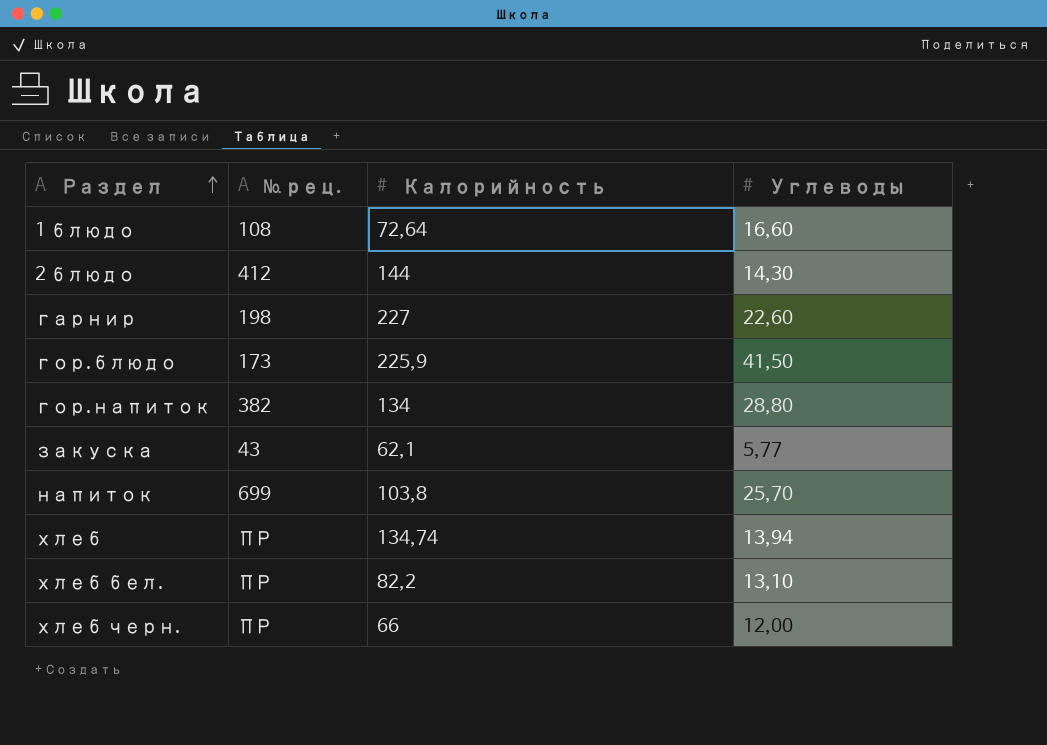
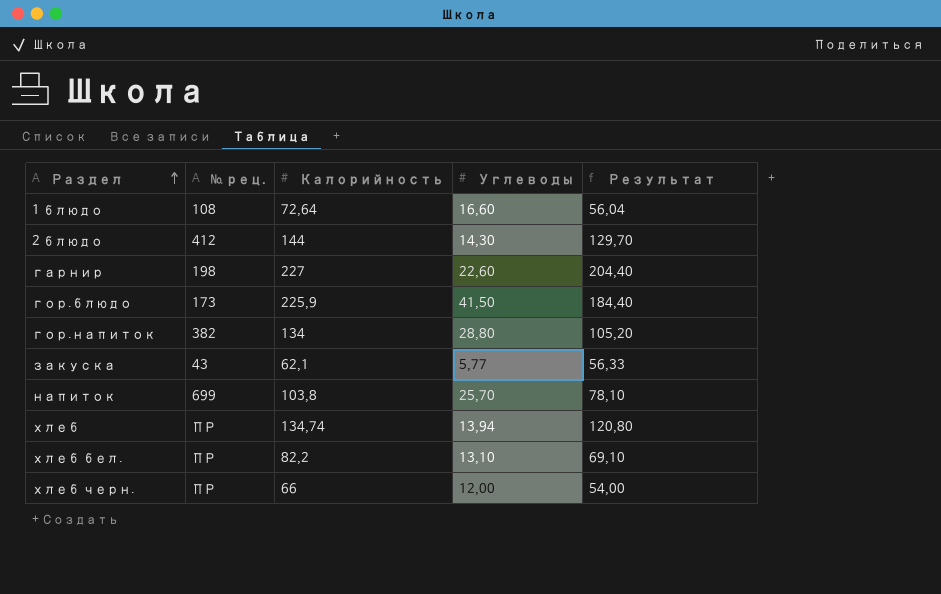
column Результат | formula: none -> [Калорийность] - [Углеводы]

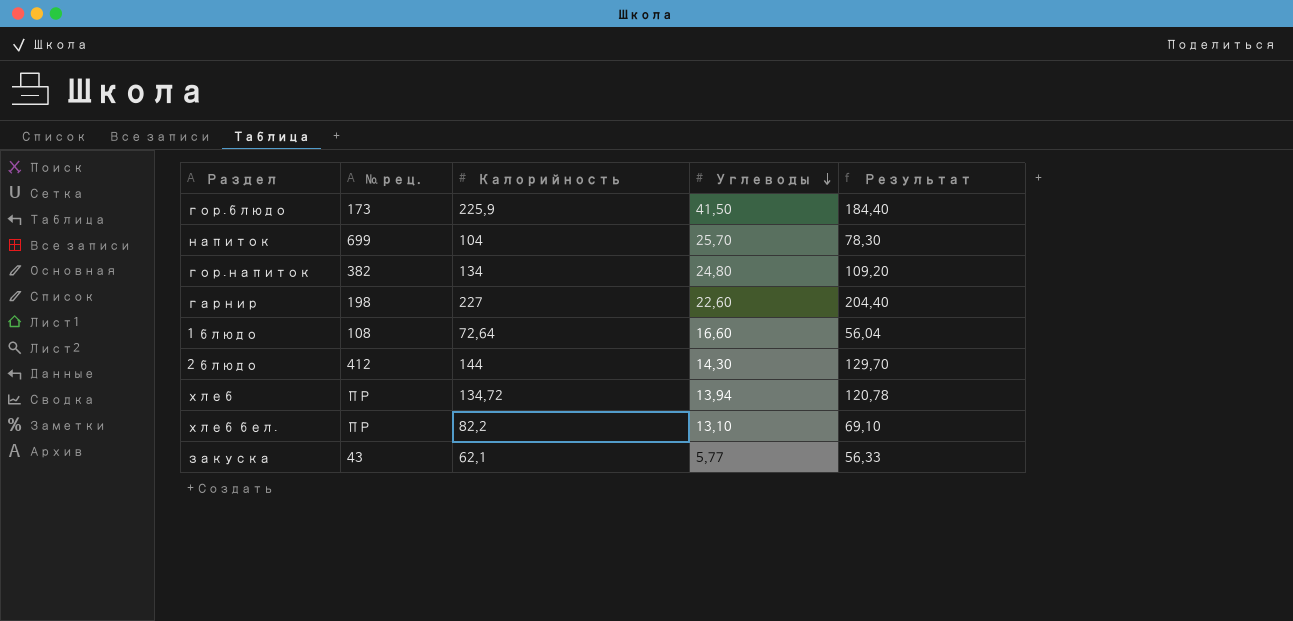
row order: Раздел ascending -> Углеводы descending
row хлеб черн.: ПР | 66 | 12,00 | 54,00 -> none
напиток | Калорийность: 103,8 -> 104
напиток | Результат: 78,10 -> 78,30
гор.напиток | Углеводы: 28,80 -> 24,80
гор.напиток | Результат: 105,20 -> 109,20
хлеб | Калорийность: 134,74 -> 134,72
хлеб | Результат: 120,80 -> 120,78

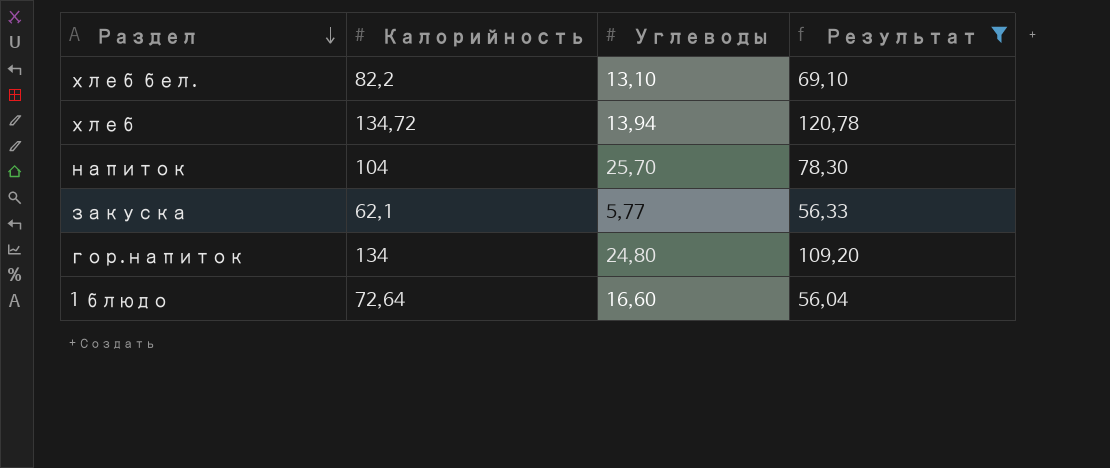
filter: none -> Результат <= 120,78
row order: Углеводы descending -> Раздел descending
column № рец. | position: 2 -> none

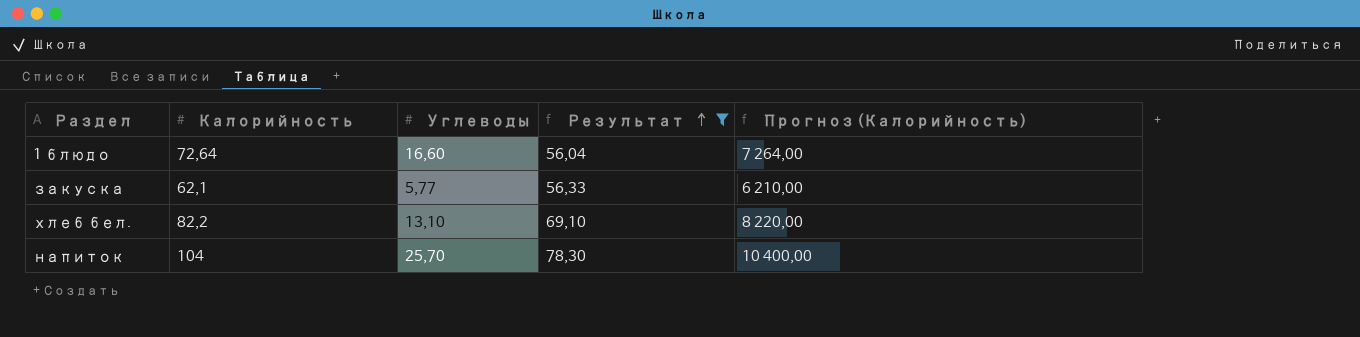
row order: Раздел descending -> Результат ascending
column Прогноз (Калорийность) | formula: none -> [Калорийность] * 100
row хлеб: 134,72 | 13,94 | 120,78 -> none
row гор.напиток: 134 | 24,80 | 109,20 -> none

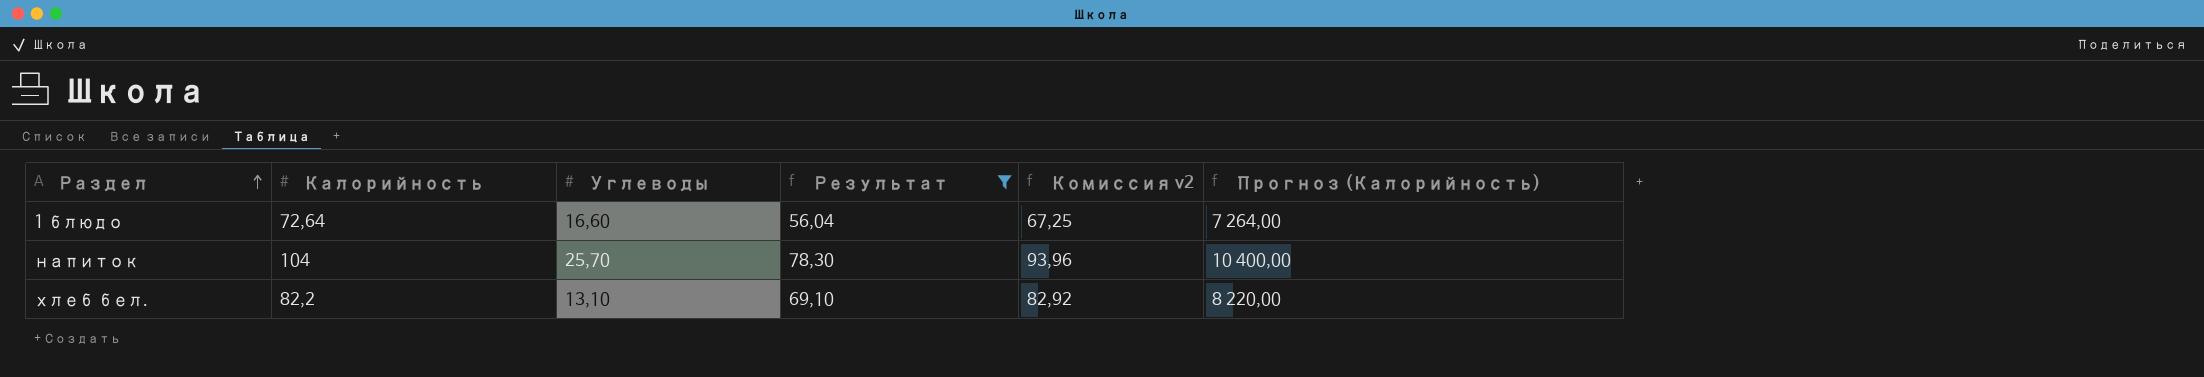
row order: Результат ascending -> Раздел ascending
column Комиссия v2 | formula: none -> [Результат] * 1,2
row закуска: 62,1 | 5,77 | 56,33 | 6 210,00 -> none

